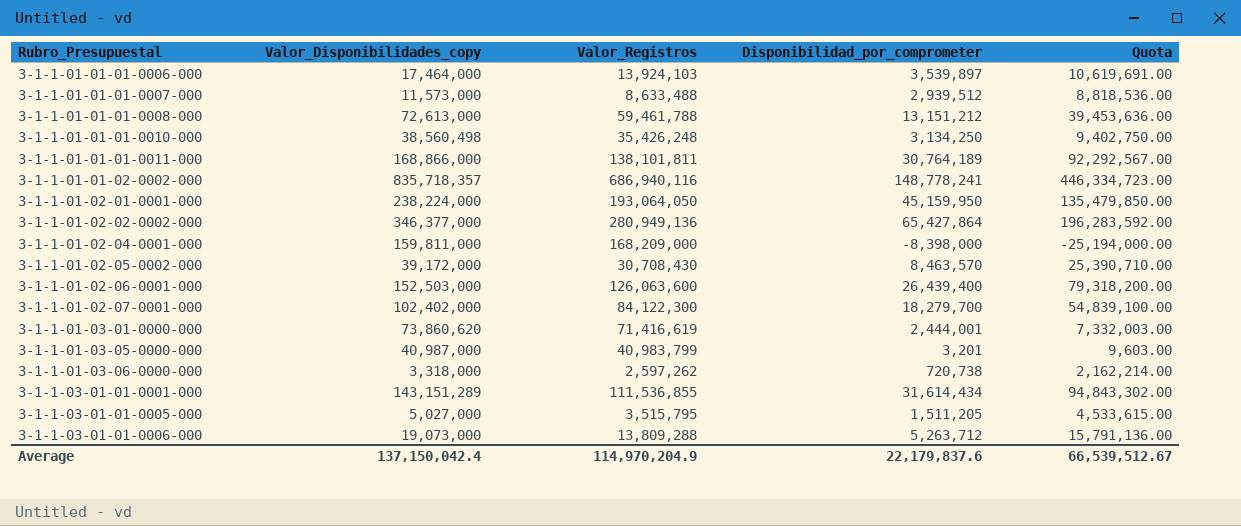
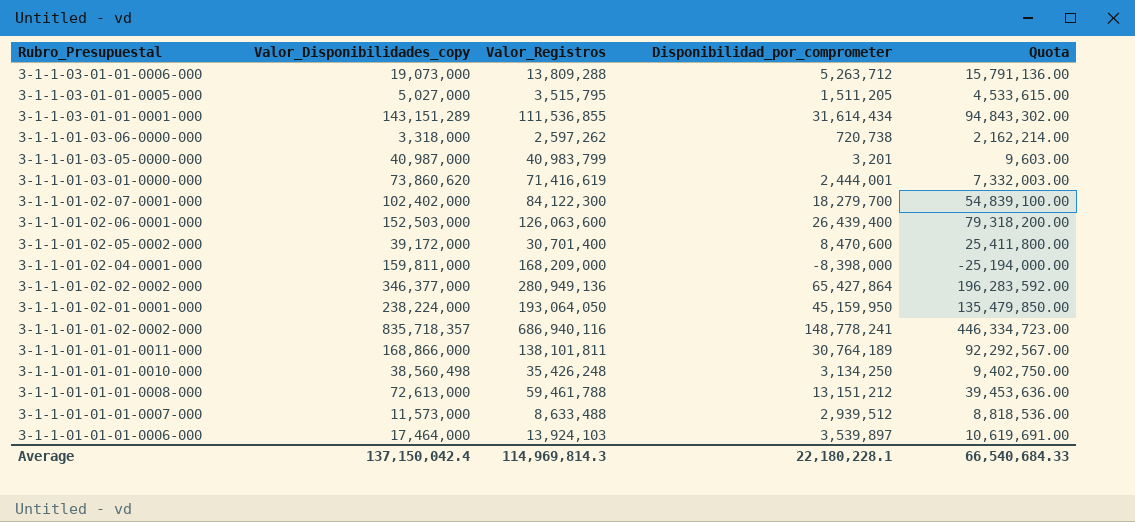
row order: Rubro_Presupuestal ascending -> Rubro_Presupuestal descending
3-1-1-01-02-05-0002-000 | Valor_Registros: 30,708,430 -> 30,701,400
3-1-1-01-02-05-0002-000 | Disponibilidad_por_comprometer: 8,463,570 -> 8,470,600
3-1-1-01-02-05-0002-000 | Quota: 25,390,710.00 -> 25,411,800.00
Average | Valor_Registros: 114,970,204.9 -> 114,969,814.3
Average | Disponibilidad_por_comprometer: 22,179,837.6 -> 22,180,228.1
Average | Quota: 66,539,512.67 -> 66,540,684.33

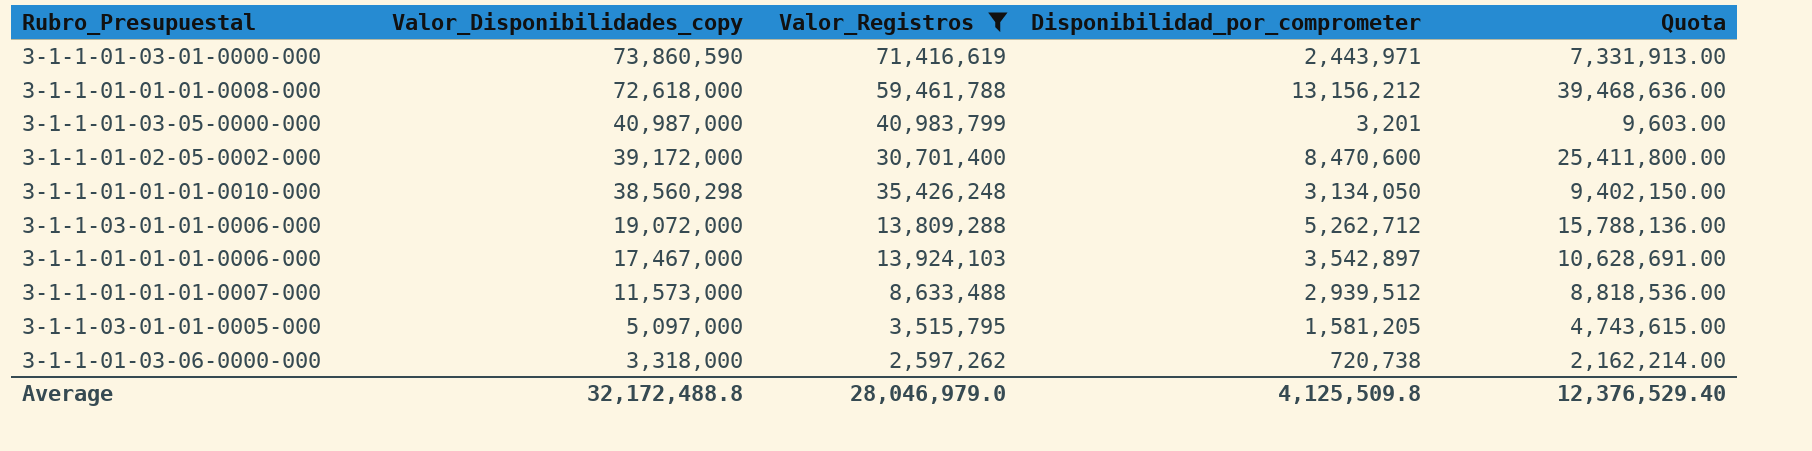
filter: none -> Valor_Registros <= 71,416,619
row order: Rubro_Presupuestal descending -> Valor_Disponibilidades_copy descending
3-1-1-01-03-01-0000-000 | Valor_Disponibilidades_copy: 73,860,620 -> 73,860,590
3-1-1-01-03-01-0000-000 | Disponibilidad_por_comprometer: 2,444,001 -> 2,443,971
3-1-1-01-03-01-0000-000 | Quota: 7,332,003.00 -> 7,331,913.00
3-1-1-01-01-01-0008-000 | Valor_Disponibilidades_copy: 72,613,000 -> 72,618,000
3-1-1-01-01-01-0008-000 | Disponibilidad_por_comprometer: 13,151,212 -> 13,156,212
3-1-1-01-01-01-0008-000 | Quota: 39,453,636.00 -> 39,468,636.00
3-1-1-01-01-01-0010-000 | Valor_Disponibilidades_copy: 38,560,498 -> 38,560,298
3-1-1-01-01-01-0010-000 | Disponibilidad_por_comprometer: 3,134,250 -> 3,134,050
3-1-1-01-01-01-0010-000 | Quota: 9,402,750.00 -> 9,402,150.00
3-1-1-03-01-01-0006-000 | Valor_Disponibilidades_copy: 19,073,000 -> 19,072,000
3-1-1-03-01-01-0006-000 | Disponibilidad_por_comprometer: 5,263,712 -> 5,262,712
3-1-1-03-01-01-0006-000 | Quota: 15,791,136.00 -> 15,788,136.00
3-1-1-01-01-01-0006-000 | Valor_Disponibilidades_copy: 17,464,000 -> 17,467,000
3-1-1-01-01-01-0006-000 | Disponibilidad_por_comprometer: 3,539,897 -> 3,542,897
3-1-1-01-01-01-0006-000 | Quota: 10,619,691.00 -> 10,628,691.00
3-1-1-03-01-01-0005-000 | Valor_Disponibilidades_copy: 5,027,000 -> 5,097,000
3-1-1-03-01-01-0005-000 | Disponibilidad_por_comprometer: 1,511,205 -> 1,581,205
3-1-1-03-01-01-0005-000 | Quota: 4,533,615.00 -> 4,743,615.00
Average | Valor_Disponibilidades_copy: 137,150,042.4 -> 32,172,488.8
Average | Valor_Registros: 114,969,814.3 -> 28,046,979.0
Average | Disponibilidad_por_comprometer: 22,180,228.1 -> 4,125,509.8
Average | Quota: 66,540,684.33 -> 12,376,529.40

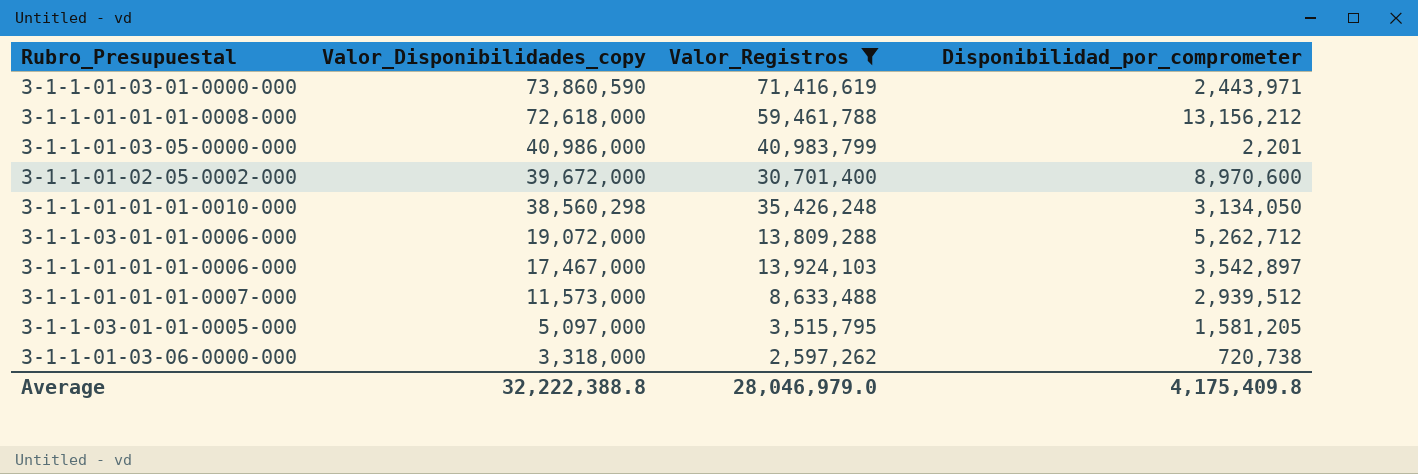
column Quota | formula: [Disponibilidad_por_comprometer] * 3 -> none
3-1-1-01-03-05-0000-000 | Valor_Disponibilidades_copy: 40,987,000 -> 40,986,000
3-1-1-01-03-05-0000-000 | Disponibilidad_por_comprometer: 3,201 -> 2,201
3-1-1-01-02-05-0002-000 | Valor_Disponibilidades_copy: 39,172,000 -> 39,672,000
3-1-1-01-02-05-0002-000 | Disponibilidad_por_comprometer: 8,470,600 -> 8,970,600
Average | Valor_Disponibilidades_copy: 32,172,488.8 -> 32,222,388.8
Average | Disponibilidad_por_comprometer: 4,125,509.8 -> 4,175,409.8

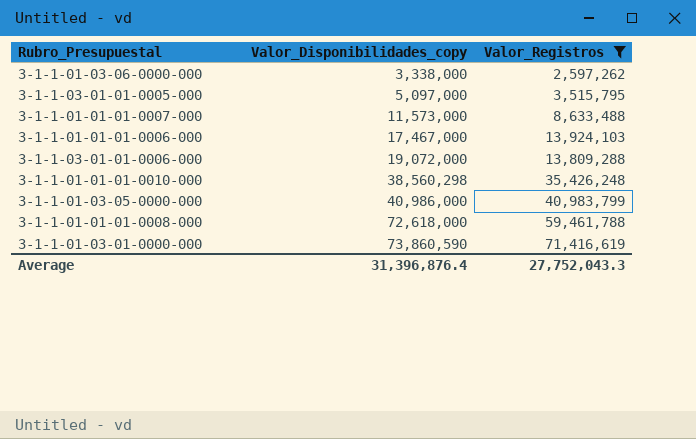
row order: Valor_Disponibilidades_copy descending -> Valor_Disponibilidades_copy ascending
column Disponibilidad_por_comprometer | formula: [Valor_Disponibilidades_copy] - [Valor_Registros] -> none
row 3-1-1-01-02-05-0002-000: 39,672,000 | 30,701,400 | 8,970,600 -> none
3-1-1-01-03-06-0000-000 | Valor_Disponibilidades_copy: 3,318,000 -> 3,338,000
Average | Valor_Disponibilidades_copy: 32,222,388.8 -> 31,396,876.4
Average | Valor_Registros: 28,046,979.0 -> 27,752,043.3

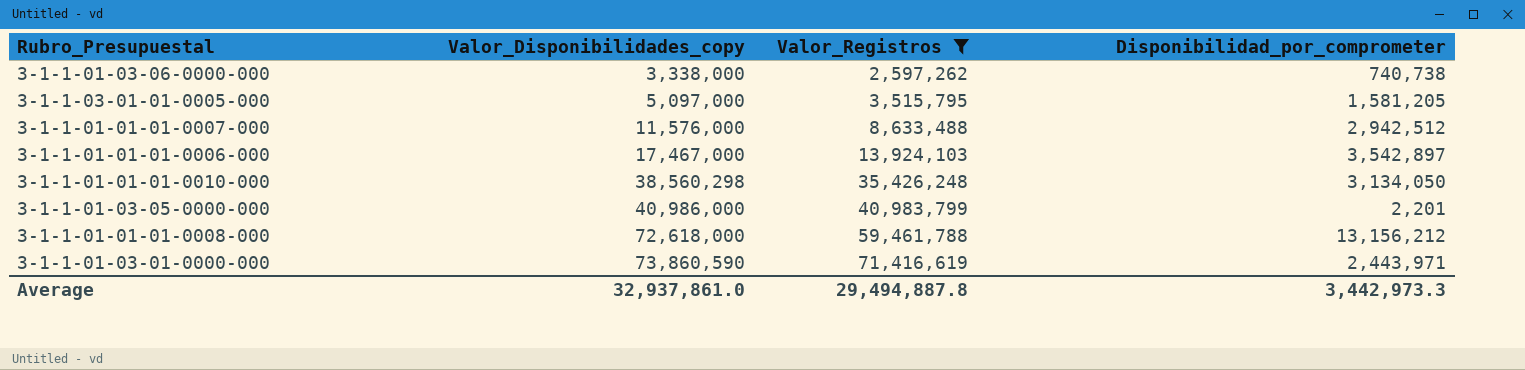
column Disponibilidad_por_comprometer | formula: none -> [Valor_Disponibilidades_copy] - [Valor_Registros]
row 3-1-1-03-01-01-0006-000: 19,072,000 | 13,809,288 -> none
3-1-1-01-01-01-0007-000 | Valor_Disponibilidades_copy: 11,573,000 -> 11,576,000
Average | Valor_Disponibilidades_copy: 31,396,876.4 -> 32,937,861.0
Average | Valor_Registros: 27,752,043.3 -> 29,494,887.8

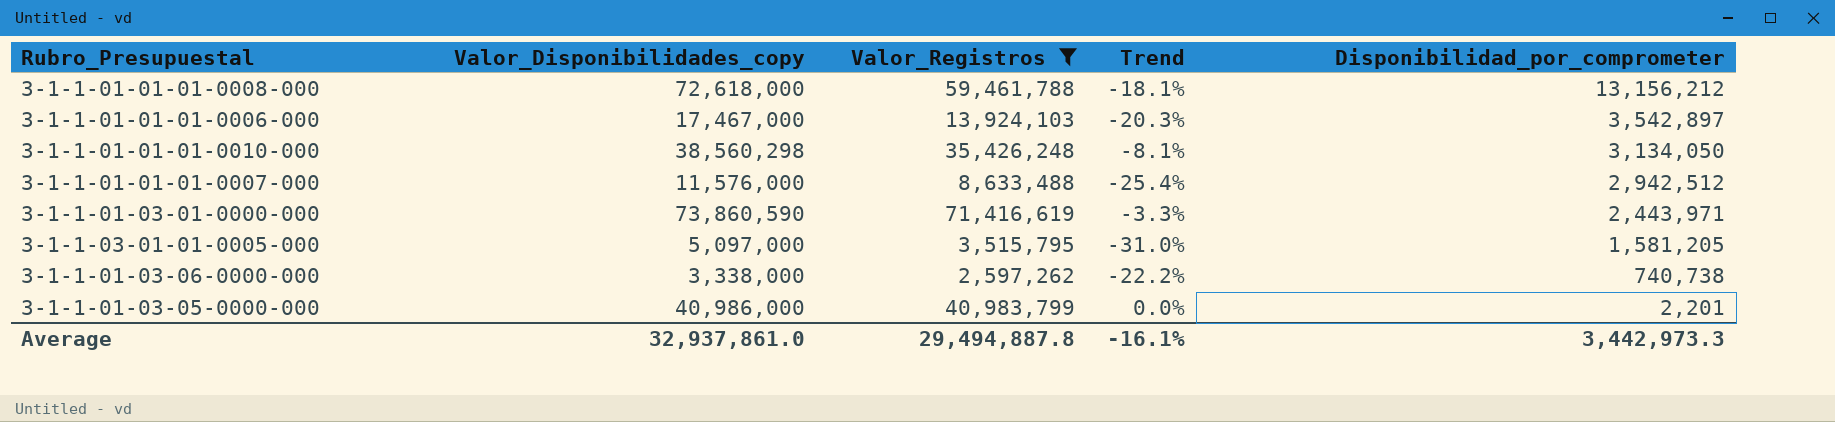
row order: Valor_Disponibilidades_copy ascending -> Disponibilidad_por_comprometer descending
column Trend | formula: none -> ([Valor_Registros] - [Valor_Disponibilidades_copy]) / [Valor_Disponibilidades_copy]

